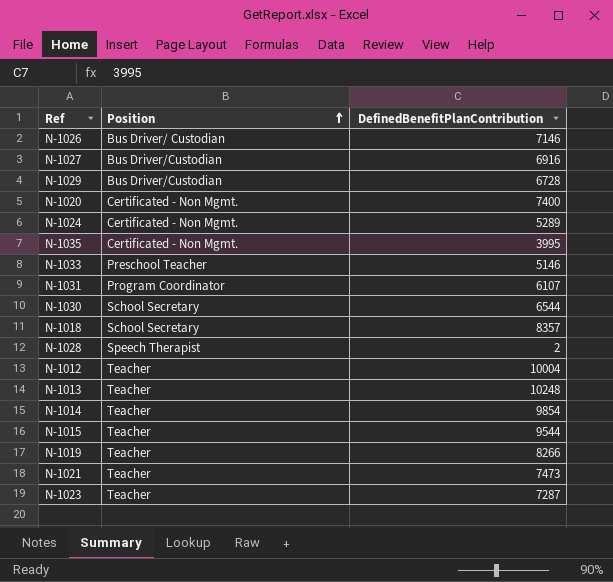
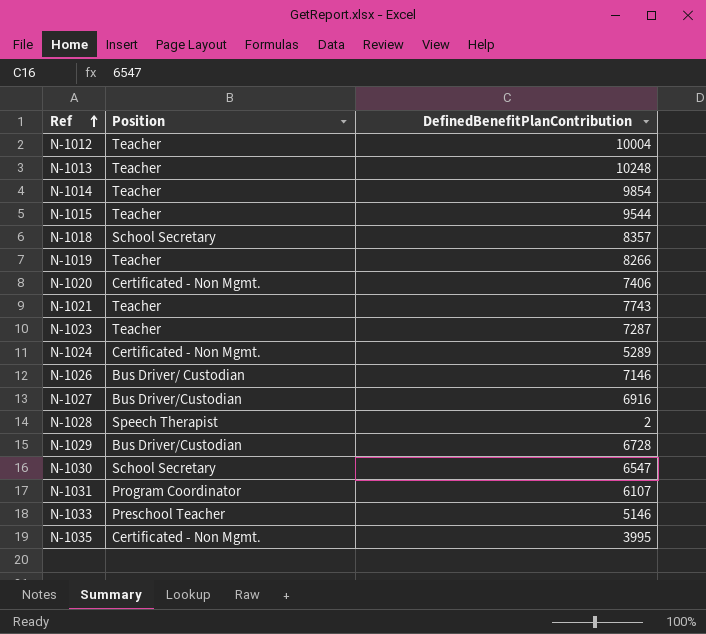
row order: Position ascending -> Ref ascending
N-1020 | DefinedBenefitPlanContribution: 7400 -> 7406
N-1021 | DefinedBenefitPlanContribution: 7473 -> 7743
N-1030 | DefinedBenefitPlanContribution: 6544 -> 6547

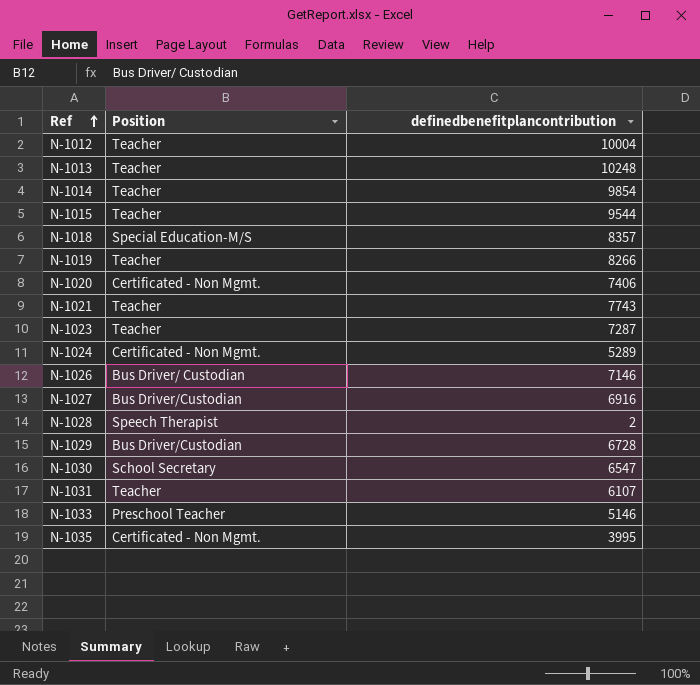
column name: DefinedBenefitPlanContribution -> definedbenefitplancontribution
N-1018 | Position: School Secretary -> Special Education-M/S
N-1031 | Position: Program Coordinator -> Teacher

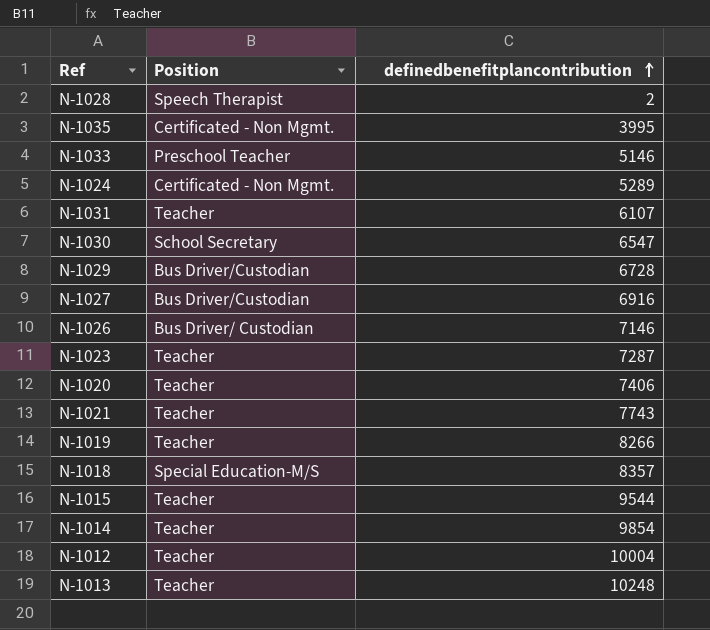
row order: Ref ascending -> definedbenefitplancontribution ascending
N-1020 | Position: Certificated - Non Mgmt. -> Teacher

